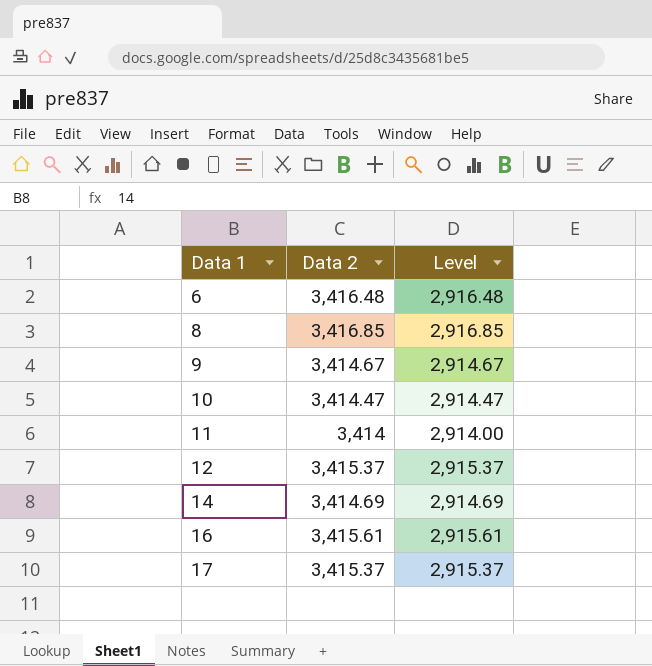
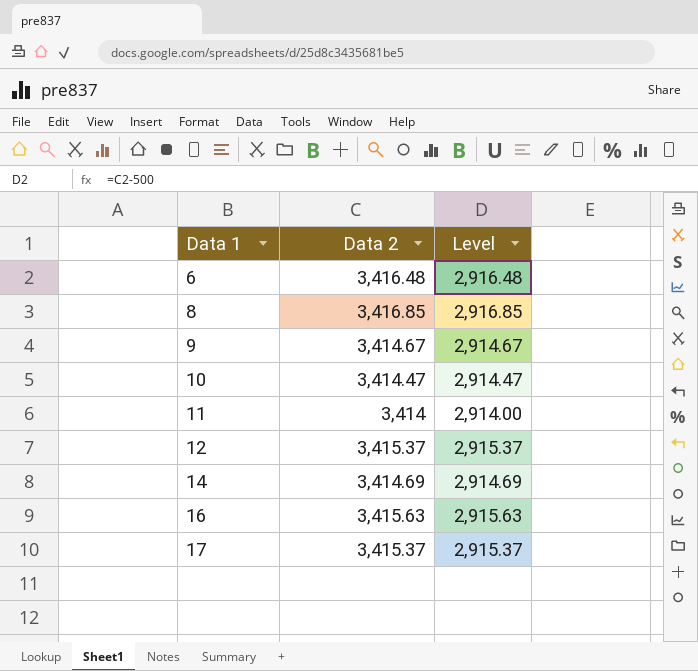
16 | Data 2: 3,415.61 -> 3,415.63
16 | Level: 2,915.61 -> 2,915.63

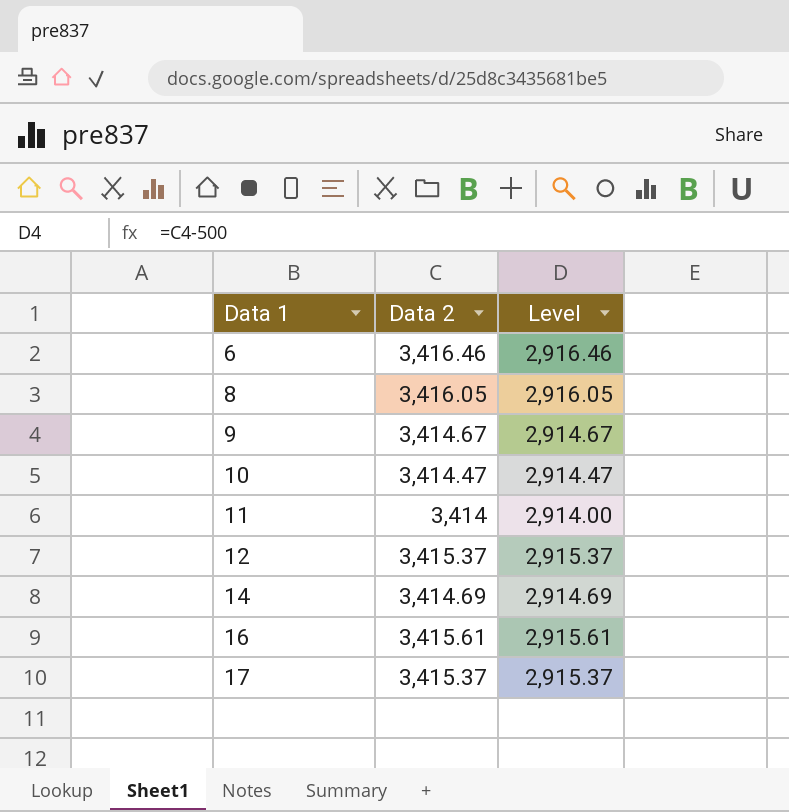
6 | Data 2: 3,416.48 -> 3,416.46
6 | Level: 2,916.48 -> 2,916.46
8 | Data 2: 3,416.85 -> 3,416.05
8 | Level: 2,916.85 -> 2,916.05
16 | Data 2: 3,415.63 -> 3,415.61
16 | Level: 2,915.63 -> 2,915.61

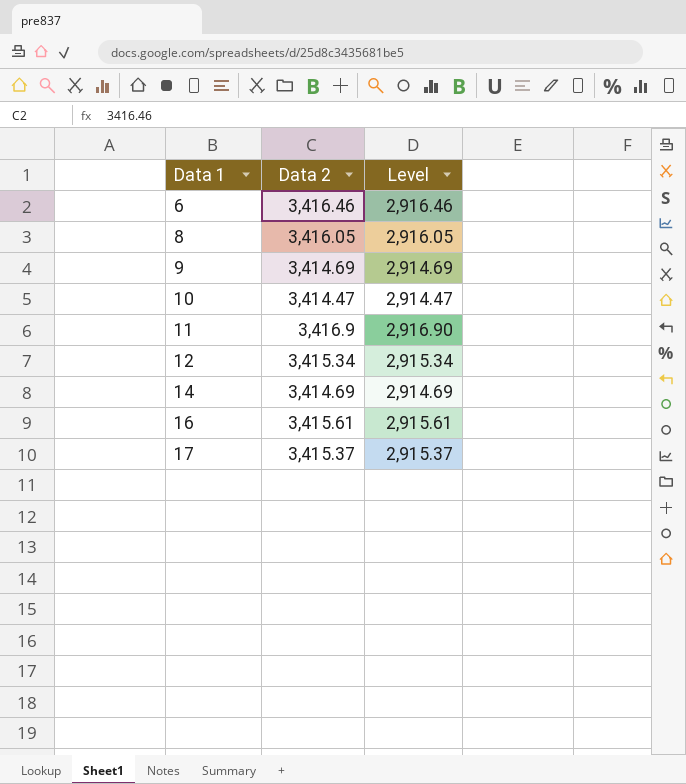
9 | Data 2: 3,414.67 -> 3,414.69
9 | Level: 2,914.67 -> 2,914.69
11 | Data 2: 3,414 -> 3,416.9
11 | Level: 2,914.00 -> 2,916.90
12 | Data 2: 3,415.37 -> 3,415.34
12 | Level: 2,915.37 -> 2,915.34

